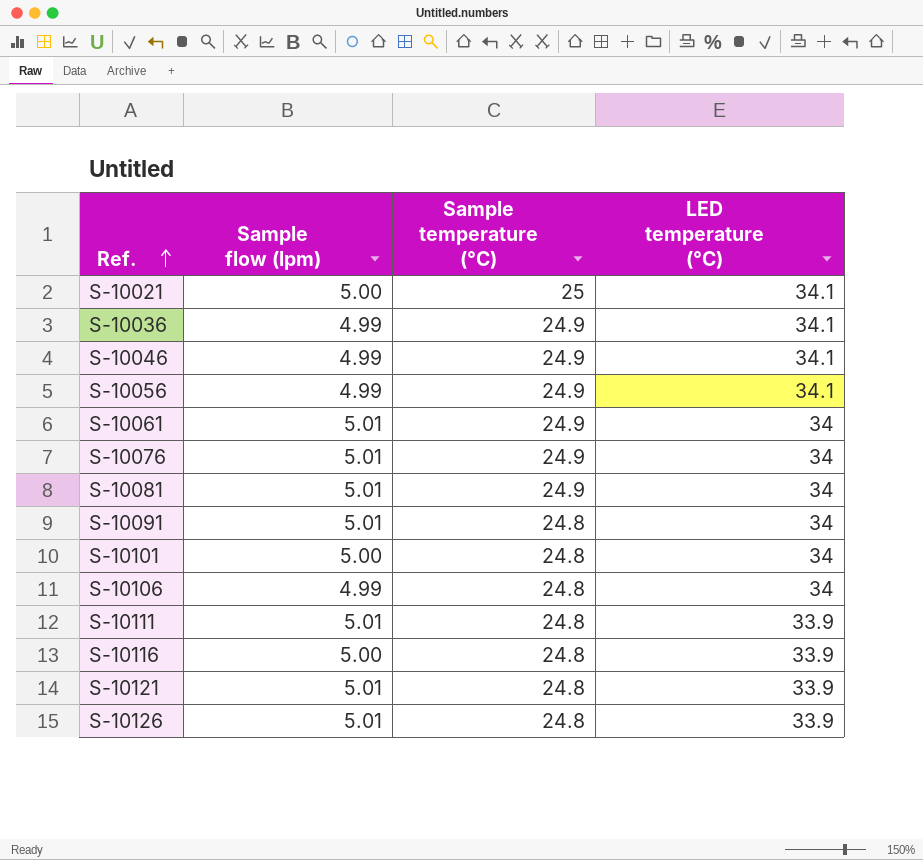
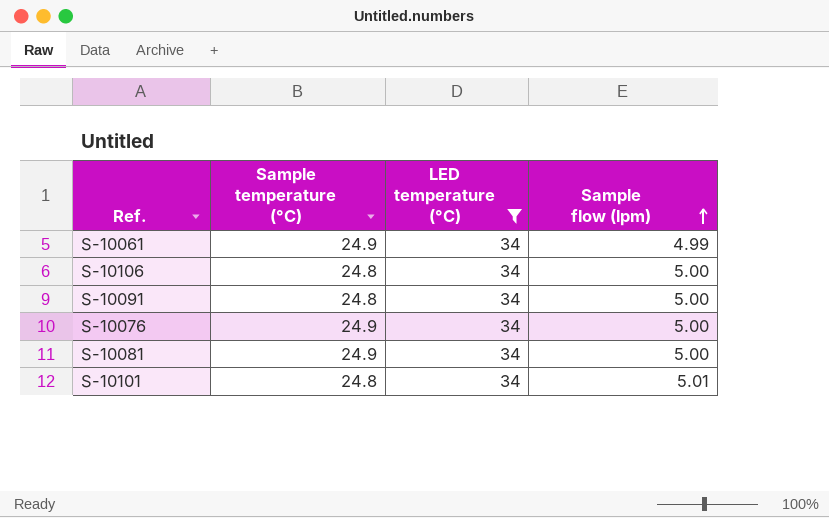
filter: none -> LED temperature (°C) = 34
row order: Ref. ascending -> Sample flow (lpm) ascending
column Sample flow (lpm) | position: 2 -> 4
S-10061 | Sample flow (lpm): 5.01 -> 4.99
S-10106 | Sample flow (lpm): 4.99 -> 5.00
S-10091 | Sample flow (lpm): 5.01 -> 5.00
S-10076 | Sample flow (lpm): 5.01 -> 5.00
S-10081 | Sample flow (lpm): 5.01 -> 5.00
S-10101 | Sample flow (lpm): 5.00 -> 5.01

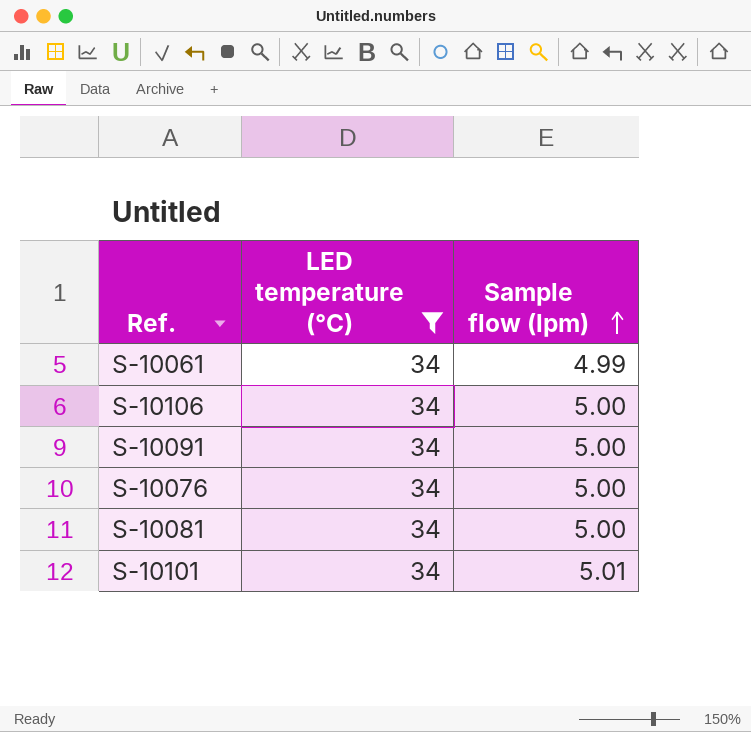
column Sample temperature (°C) | position: 2 -> none

